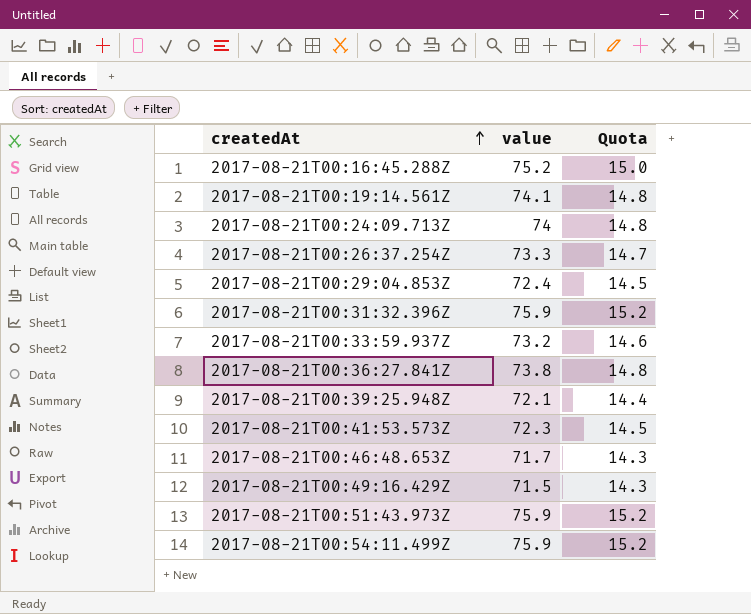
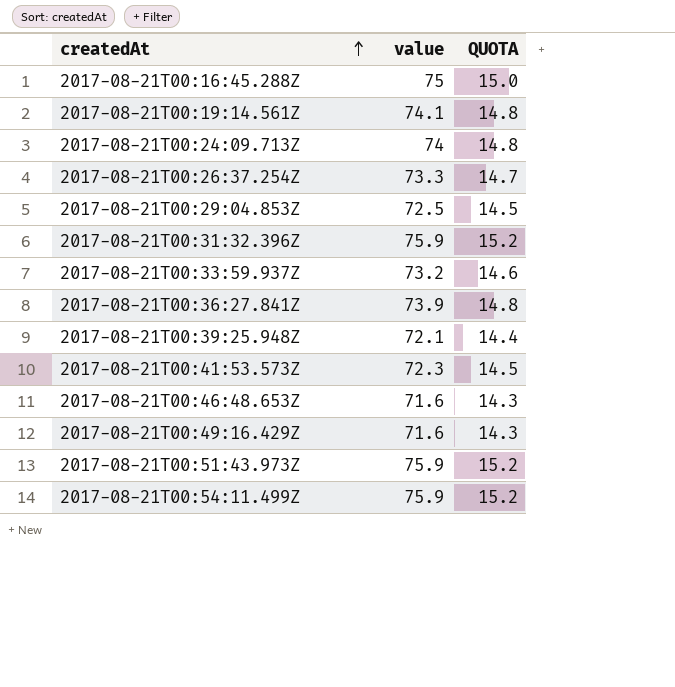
column name: Quota -> QUOTA
2017-08-21T00:16:45.288Z | value: 75.2 -> 75
2017-08-21T00:29:04.853Z | value: 72.4 -> 72.5
2017-08-21T00:36:27.841Z | value: 73.8 -> 73.9
2017-08-21T00:46:48.653Z | value: 71.7 -> 71.6
2017-08-21T00:49:16.429Z | value: 71.5 -> 71.6

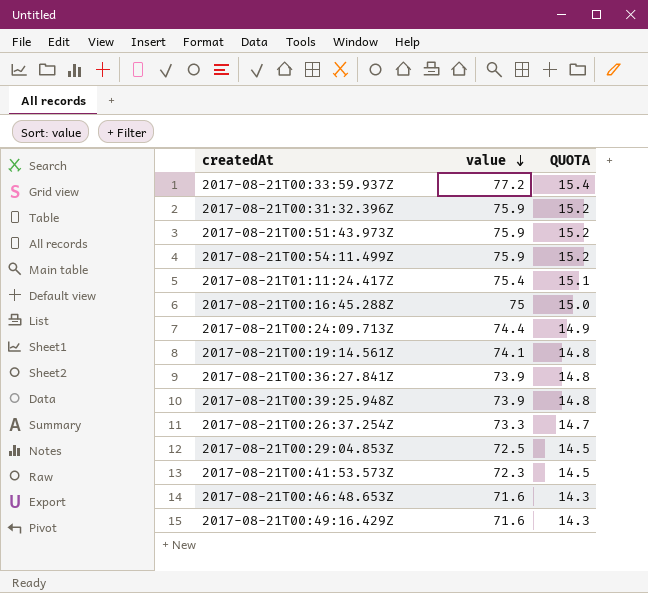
row order: createdAt ascending -> value descending
2017-08-21T00:33:59.937Z | value: 73.2 -> 77.2
2017-08-21T00:33:59.937Z | QUOTA: 14.6 -> 15.4
row 2017-08-21T01:11:24.417Z: none -> 75.4 | 15.1
2017-08-21T00:24:09.713Z | value: 74 -> 74.4
2017-08-21T00:24:09.713Z | QUOTA: 14.8 -> 14.9
2017-08-21T00:39:25.948Z | value: 72.1 -> 73.9
2017-08-21T00:39:25.948Z | QUOTA: 14.4 -> 14.8

